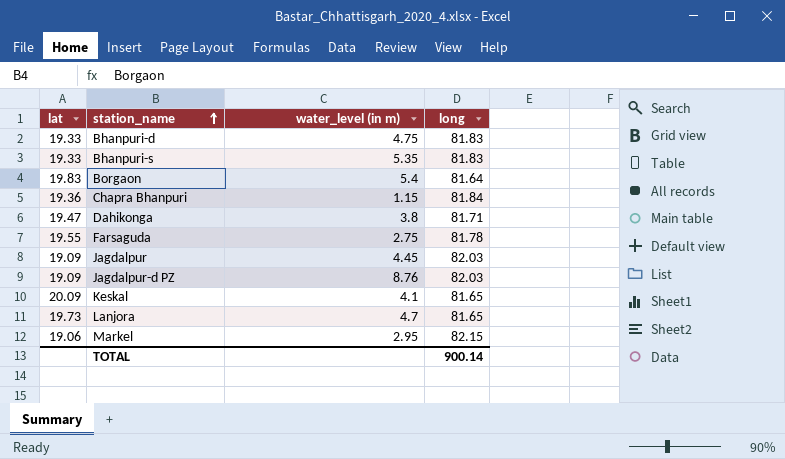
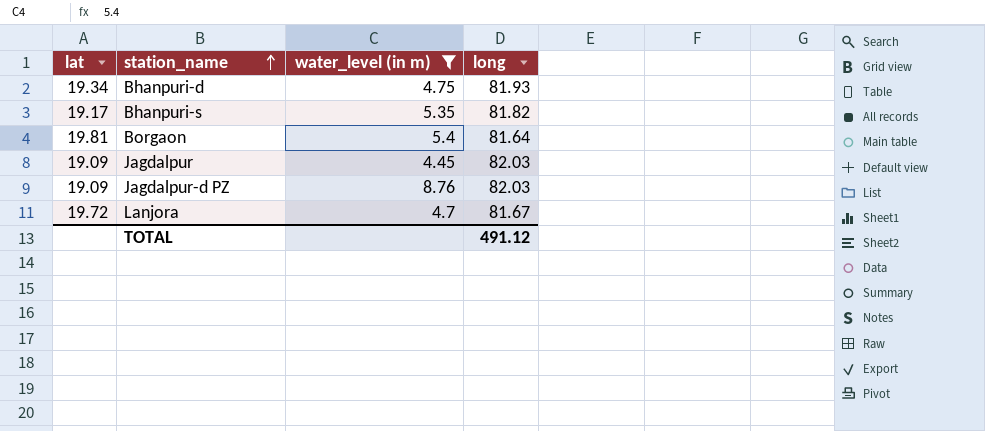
filter: none -> water_level (in m) >= 4.45
Bhanpuri-d | lat: 19.33 -> 19.34
Bhanpuri-d | long: 81.83 -> 81.93
Bhanpuri-s | lat: 19.33 -> 19.17
Bhanpuri-s | long: 81.83 -> 81.82
Borgaon | lat: 19.83 -> 19.81
Lanjora | lat: 19.73 -> 19.72
Lanjora | long: 81.65 -> 81.67
TOTAL | long: 900.14 -> 491.12

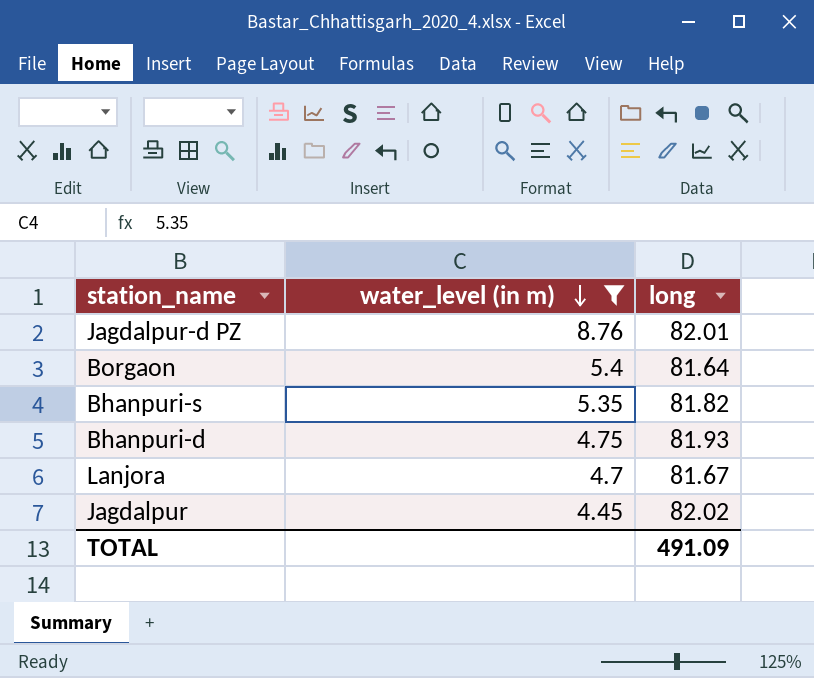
row order: station_name ascending -> water_level (in m) descending
column lat | position: 1 -> none
Jagdalpur-d PZ | long: 82.03 -> 82.01
Jagdalpur | long: 82.03 -> 82.02
TOTAL | long: 491.12 -> 491.09

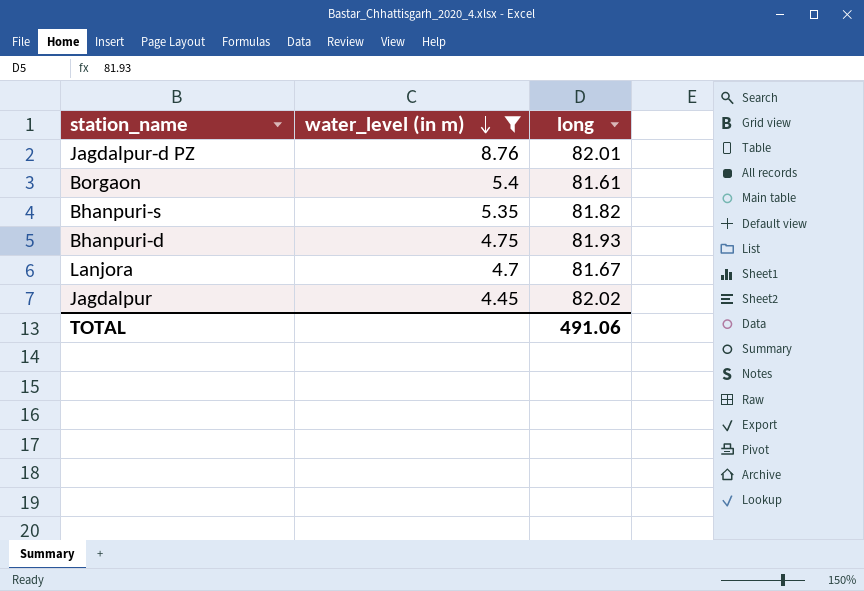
Borgaon | long: 81.64 -> 81.61
TOTAL | long: 491.09 -> 491.06

